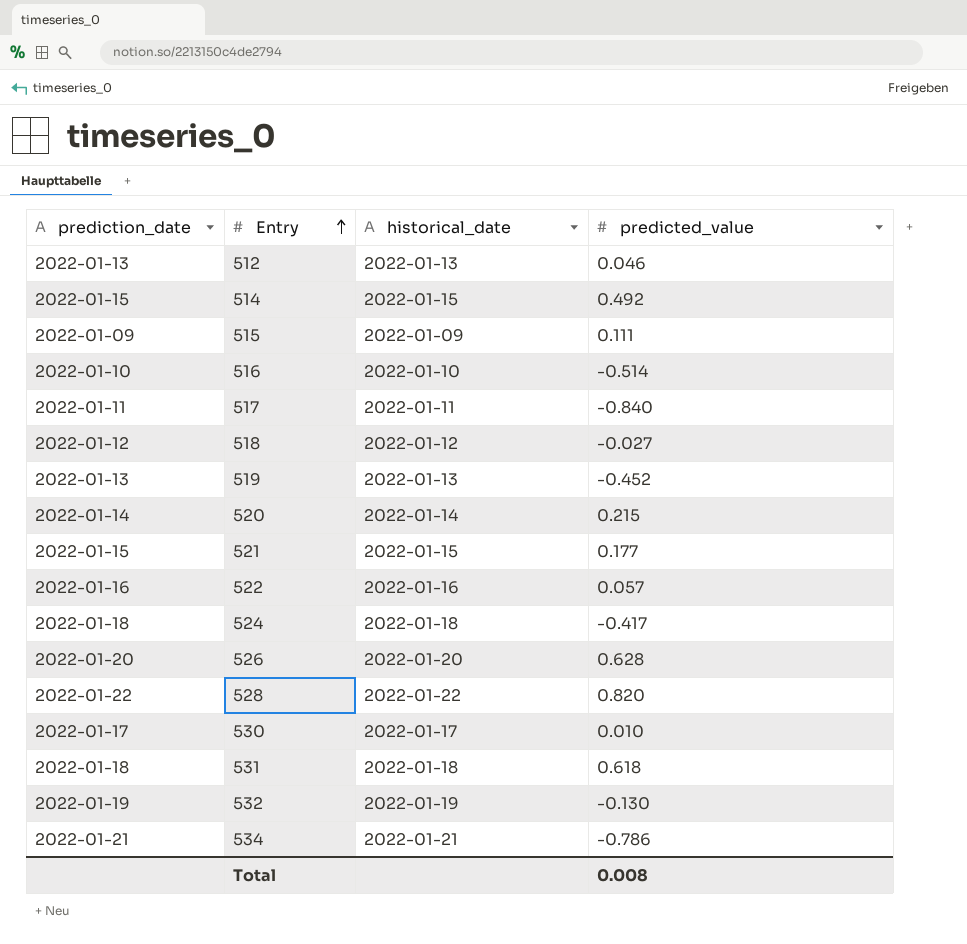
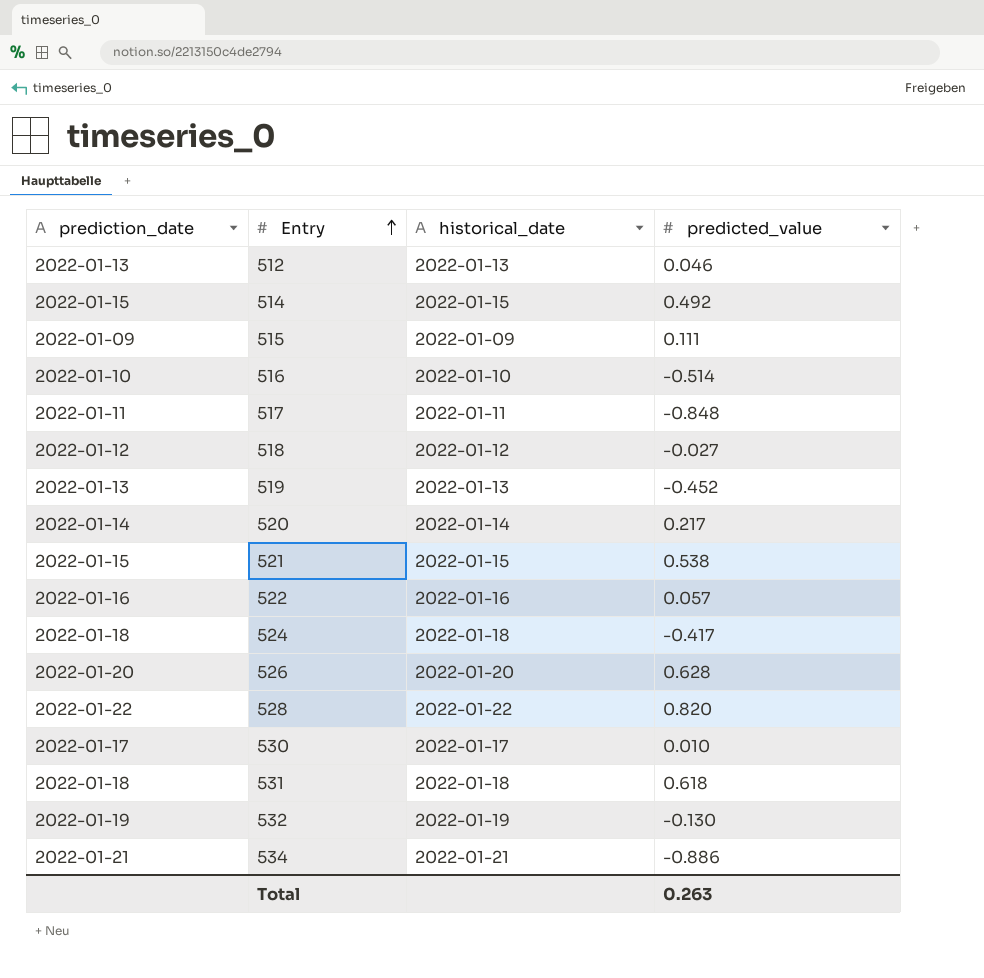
517 | predicted_value: -0.840 -> -0.848
520 | predicted_value: 0.215 -> 0.217
521 | predicted_value: 0.177 -> 0.538
534 | predicted_value: -0.786 -> -0.886
Total | predicted_value: 0.008 -> 0.263

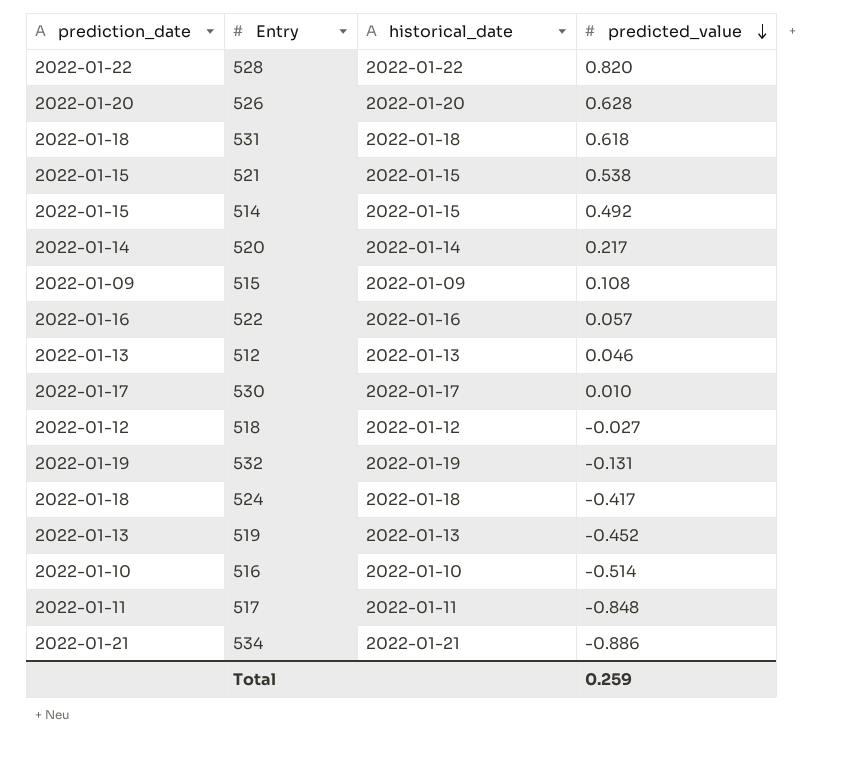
row order: Entry ascending -> predicted_value descending
515 | predicted_value: 0.111 -> 0.108
532 | predicted_value: -0.130 -> -0.131
Total | predicted_value: 0.263 -> 0.259

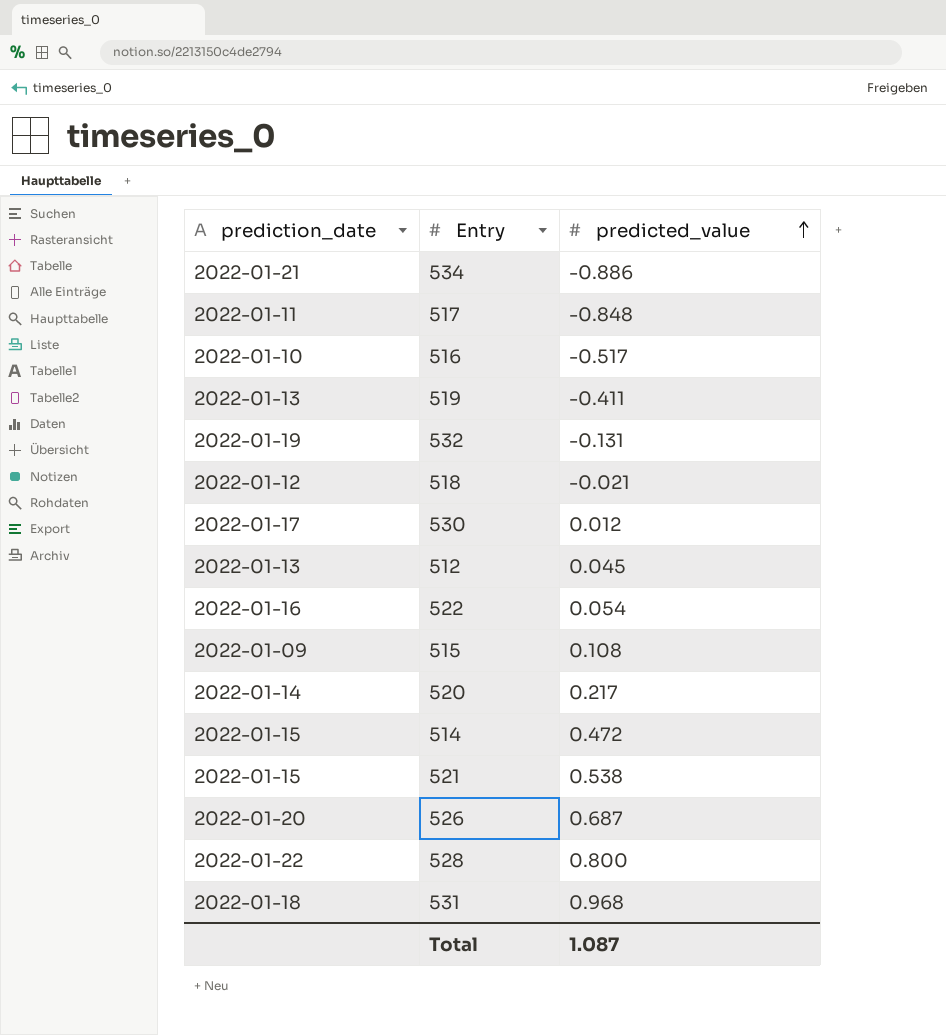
row order: predicted_value descending -> predicted_value ascending
column historical_date | position: 3 -> none
row 524: 2022-01-18 | 2022-01-18 | -0.417 -> none
516 | predicted_value: -0.514 -> -0.517
519 | predicted_value: -0.452 -> -0.411
518 | predicted_value: -0.027 -> -0.021
530 | predicted_value: 0.010 -> 0.012
512 | predicted_value: 0.046 -> 0.045
522 | predicted_value: 0.057 -> 0.054
514 | predicted_value: 0.492 -> 0.472
526 | predicted_value: 0.628 -> 0.687
528 | predicted_value: 0.820 -> 0.800
531 | predicted_value: 0.618 -> 0.968
Total | predicted_value: 0.259 -> 1.087

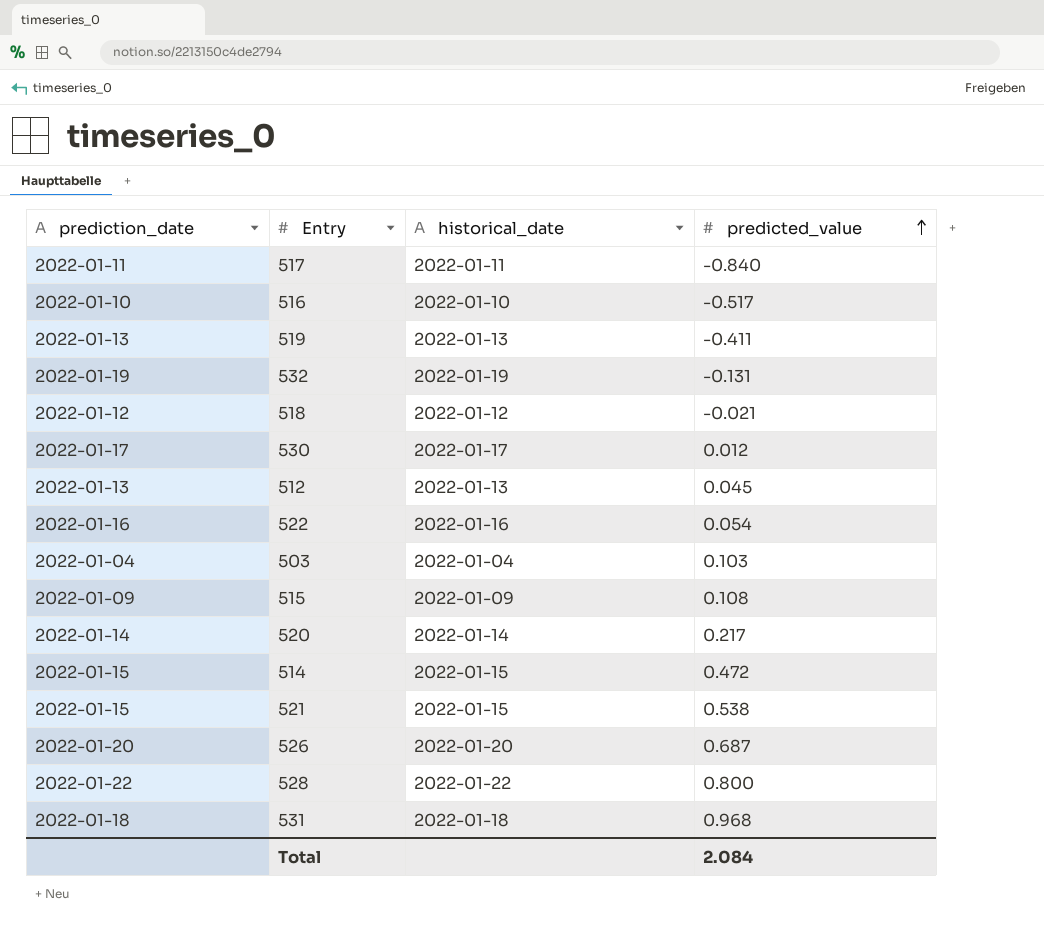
column historical_date | position: none -> 3
row 534: 2022-01-21 | -0.886 -> none
517 | predicted_value: -0.848 -> -0.840
row 503: none -> 2022-01-04 | 2022-01-04 | 0.103
Total | predicted_value: 1.087 -> 2.084

